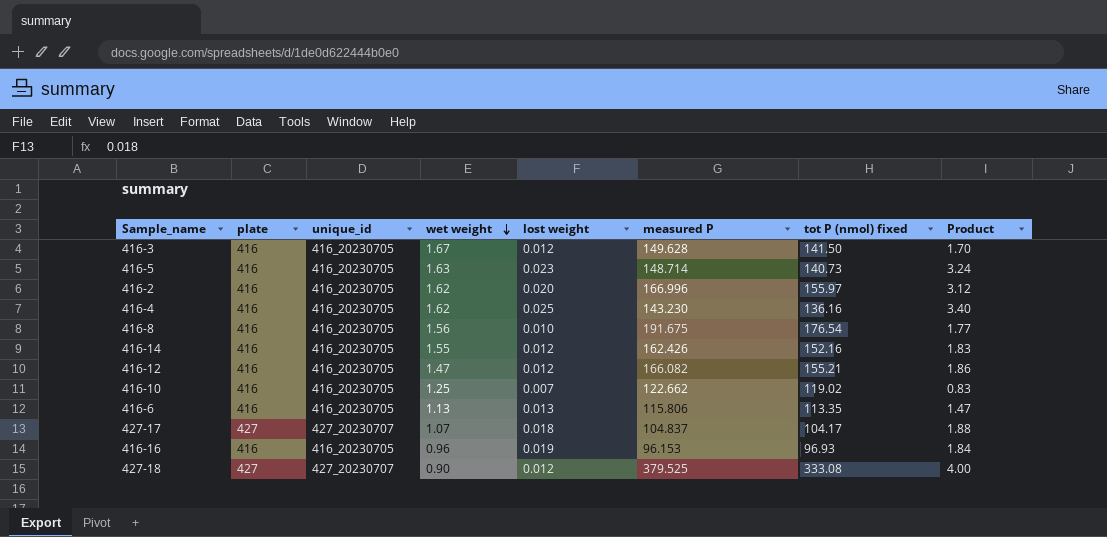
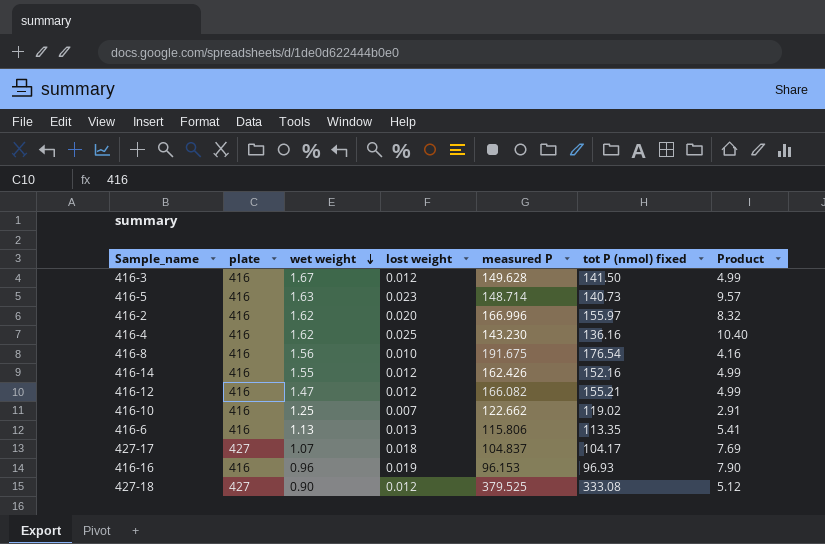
column unique_id | position: 3 -> none
column Product | formula: [lost weight] * [tot P (nmol) fixed] -> [plate] * [lost weight]

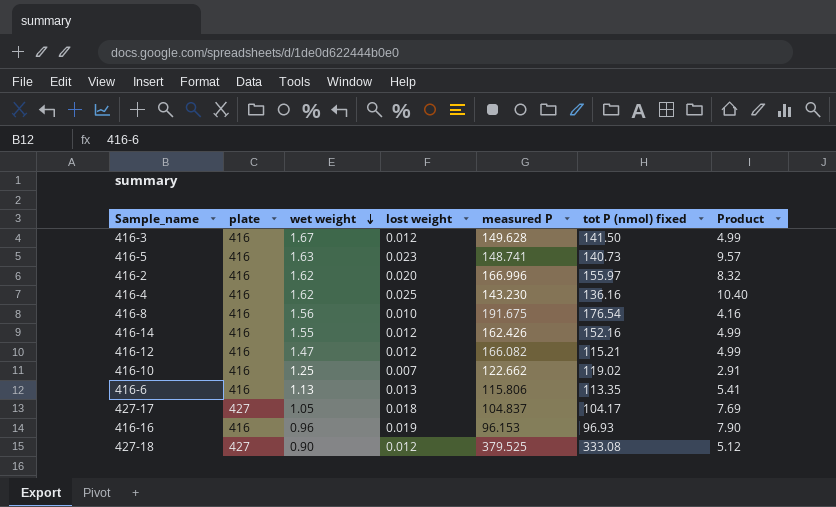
416-5 | measured P: 148.714 -> 148.741
416-12 | tot P (nmol) fixed: 155.21 -> 115.21
427-17 | wet weight: 1.07 -> 1.05

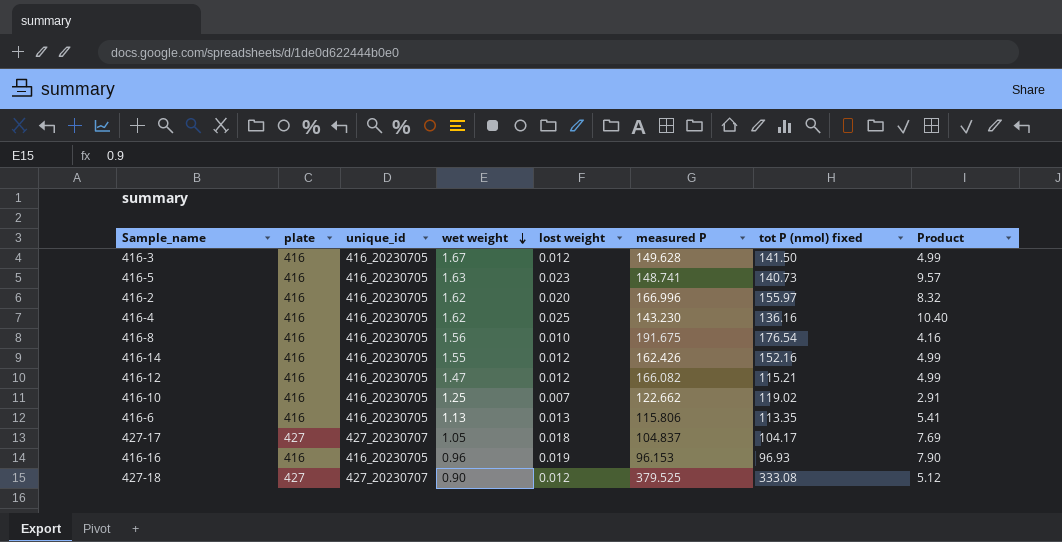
column unique_id | position: none -> 3

